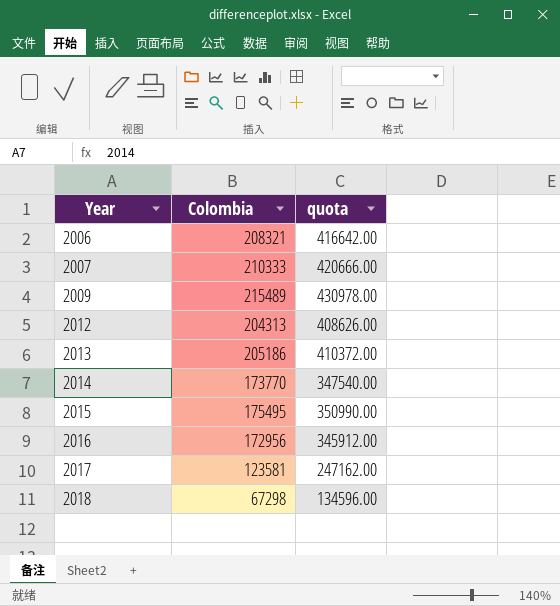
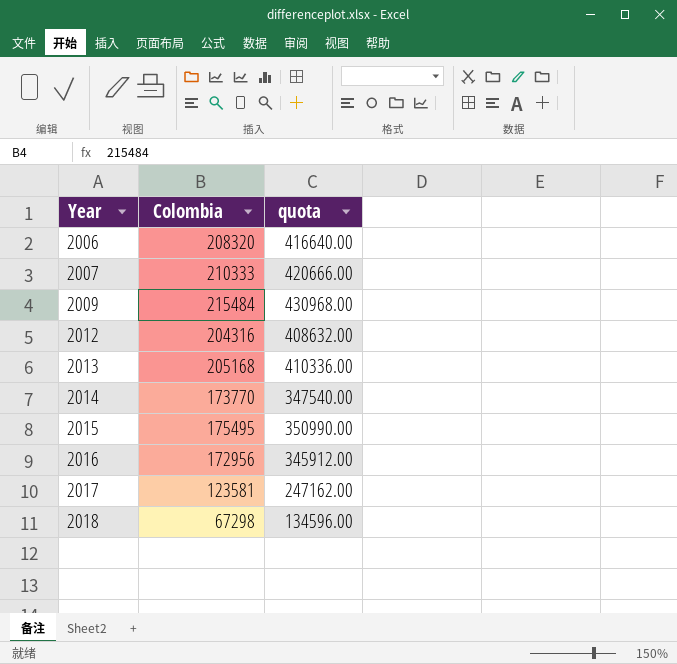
2006 | Colombia: 208321 -> 208320
2006 | quota: 416642.00 -> 416640.00
2009 | Colombia: 215489 -> 215484
2009 | quota: 430978.00 -> 430968.00
2012 | Colombia: 204313 -> 204316
2012 | quota: 408626.00 -> 408632.00
2013 | Colombia: 205186 -> 205168
2013 | quota: 410372.00 -> 410336.00

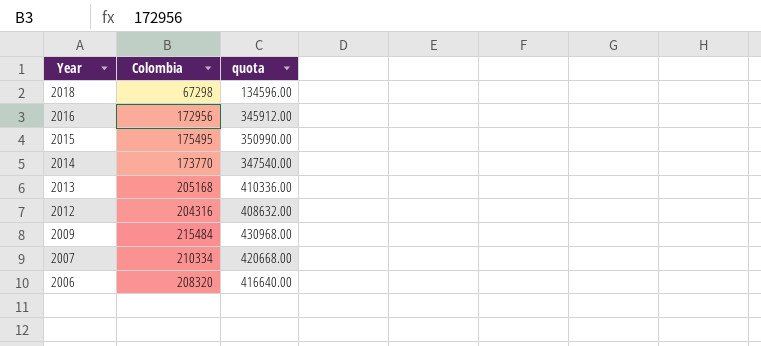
row order: Year ascending -> Year descending
row 2017: 123581 | 247162.00 -> none
2007 | Colombia: 210333 -> 210334
2007 | quota: 420666.00 -> 420668.00

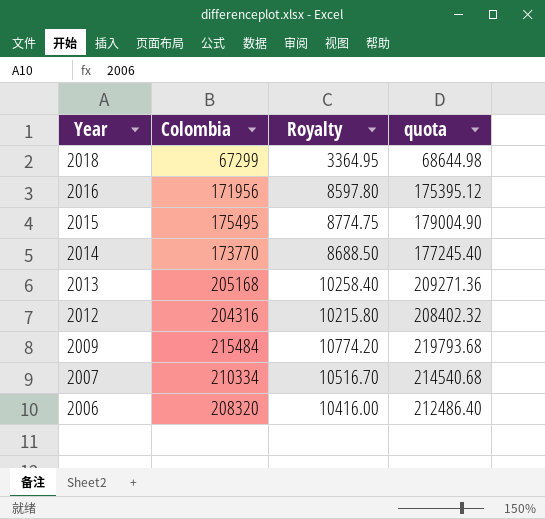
column Royalty | formula: none -> [Colombia] * 0.05
column quota | formula: [Colombia] * 2 -> [Colombia] * 1.02
2018 | Colombia: 67298 -> 67299
2016 | Colombia: 172956 -> 171956

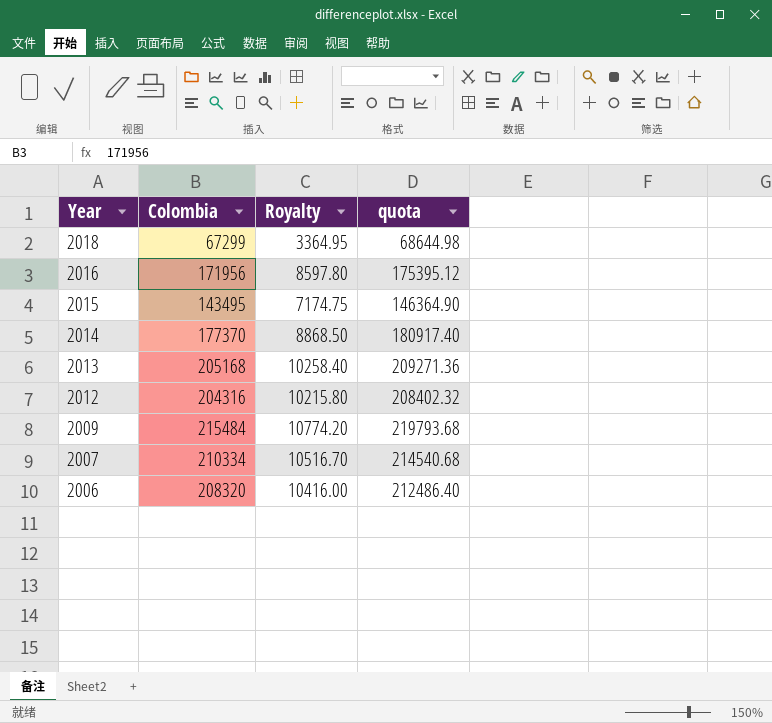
2015 | Colombia: 175495 -> 143495
2015 | Royalty: 8774.75 -> 7174.75
2015 | quota: 179004.90 -> 146364.90
2014 | Colombia: 173770 -> 177370
2014 | Royalty: 8688.50 -> 8868.50
2014 | quota: 177245.40 -> 180917.40

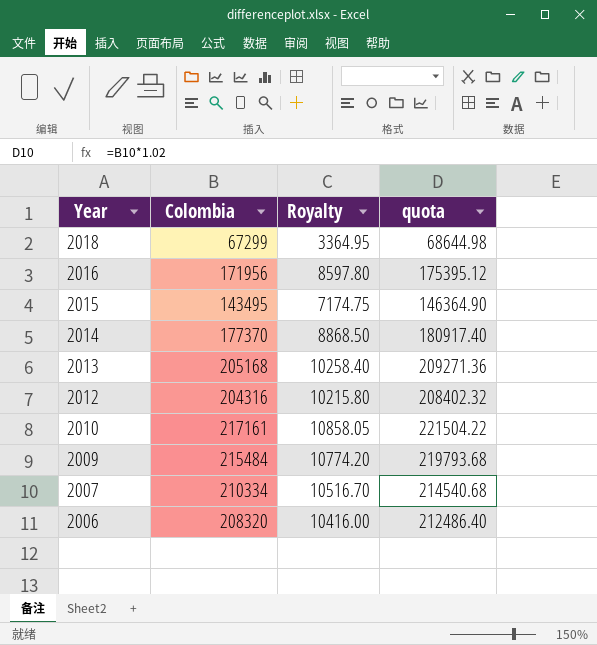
row 2010: none -> 217161 | 10858.05 | 221504.22

